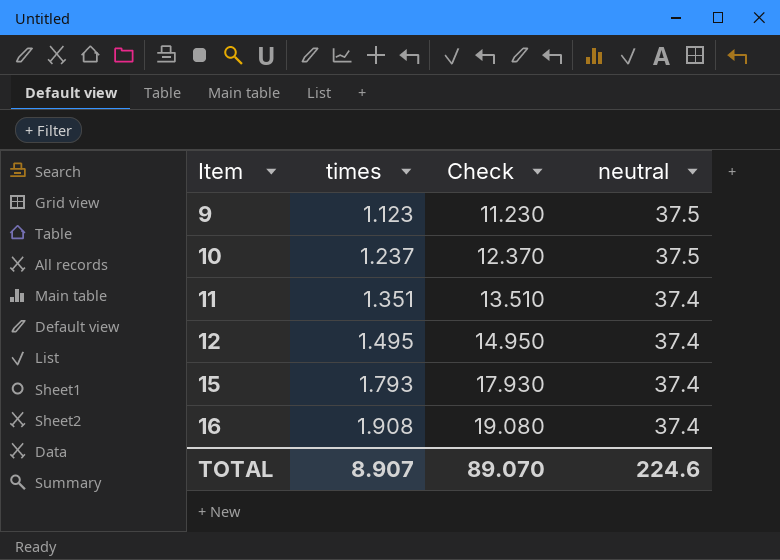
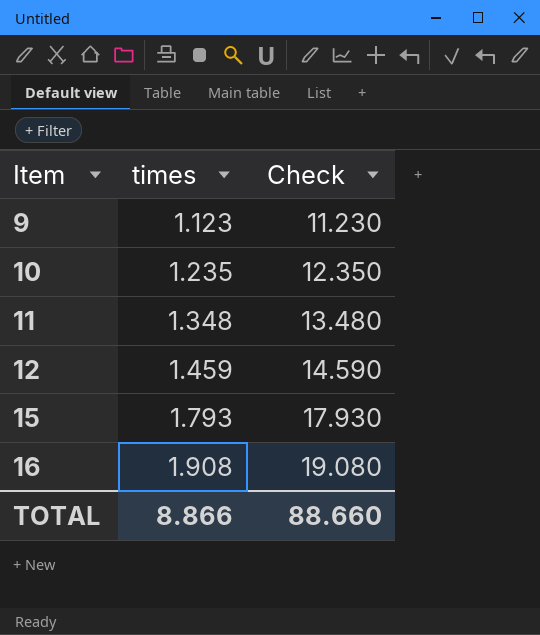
column neutral | position: 4 -> none
10 | times: 1.237 -> 1.235
10 | Check: 12.370 -> 12.350
11 | times: 1.351 -> 1.348
11 | Check: 13.510 -> 13.480
12 | times: 1.495 -> 1.459
12 | Check: 14.950 -> 14.590
TOTAL | times: 8.907 -> 8.866
TOTAL | Check: 89.070 -> 88.660

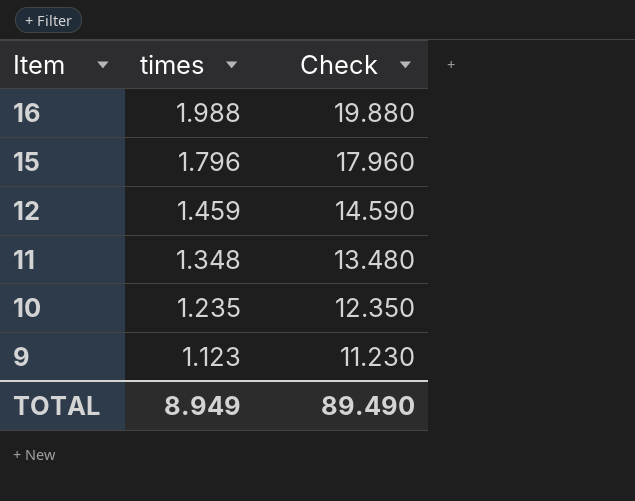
row order: Item ascending -> Item descending
16 | times: 1.908 -> 1.988
16 | Check: 19.080 -> 19.880
15 | times: 1.793 -> 1.796
15 | Check: 17.930 -> 17.960
TOTAL | times: 8.866 -> 8.949
TOTAL | Check: 88.660 -> 89.490

